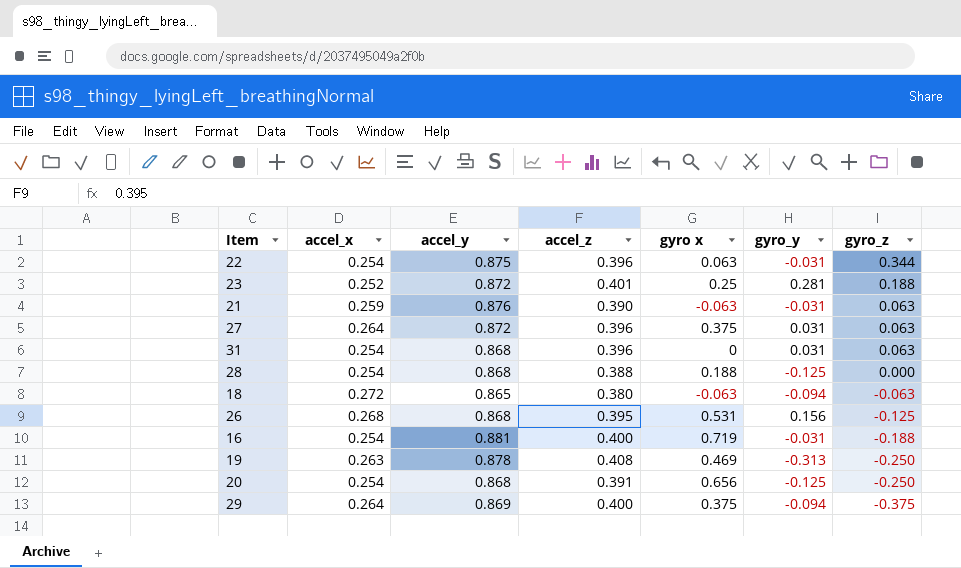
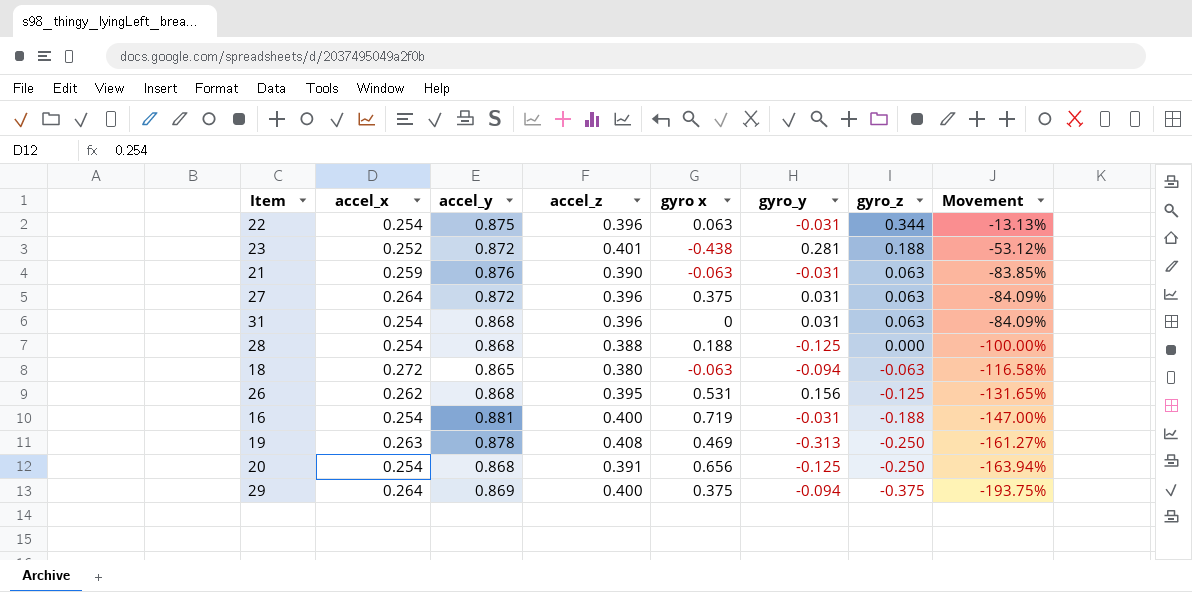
column Movement | formula: none -> ([gyro_z] - [accel_z]) / [accel_z]
23 | gyro x: 0.25 -> -0.438
26 | accel_x: 0.268 -> 0.262

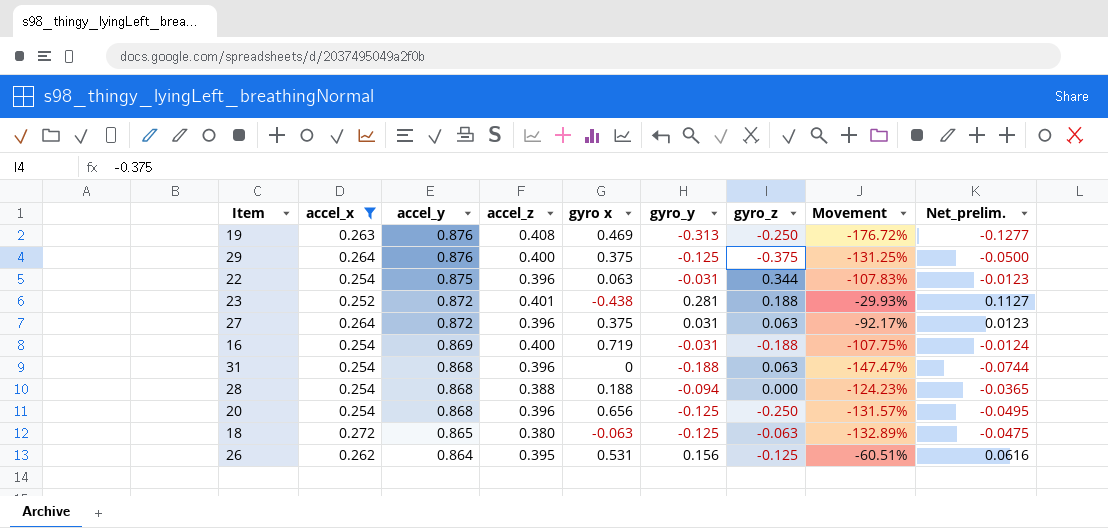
filter: none -> accel_x != 0.259
row order: gyro_z descending -> accel_y descending
column Movement | formula: ([gyro_z] - [accel_z]) / [accel_z] -> ([gyro_y] - [accel_z]) / [accel_z]
column Net_prelim. | formula: none -> [accel_z] * [gyro_y]
19 | accel_y: 0.878 -> 0.876
29 | accel_y: 0.869 -> 0.876
29 | gyro_y: -0.094 -> -0.125
16 | accel_y: 0.881 -> 0.869
31 | gyro_y: 0.031 -> -0.188
28 | gyro_y: -0.125 -> -0.094
20 | accel_z: 0.391 -> 0.396
18 | gyro_y: -0.094 -> -0.125
26 | accel_y: 0.868 -> 0.864

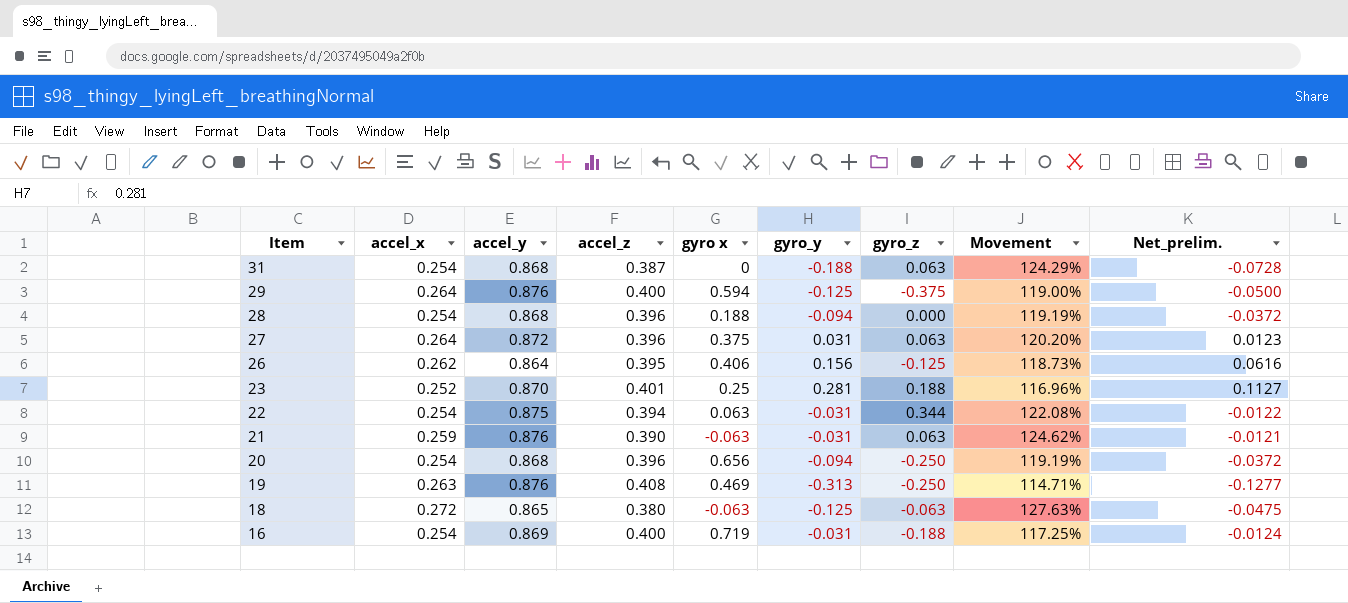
filter: accel_x != 0.259 -> none
row order: accel_y descending -> Item descending
column Movement | formula: ([gyro_y] - [accel_z]) / [accel_z] -> ([accel_y] - [accel_z]) / [accel_z]
31 | accel_z: 0.396 -> 0.387
31 | Net_prelim.: -0.0744 -> -0.0728
29 | gyro x: 0.375 -> 0.594
28 | accel_z: 0.388 -> 0.396
28 | Net_prelim.: -0.0365 -> -0.0372
26 | gyro x: 0.531 -> 0.406
23 | accel_y: 0.872 -> 0.870
23 | gyro x: -0.438 -> 0.25
22 | accel_z: 0.396 -> 0.394
22 | Net_prelim.: -0.0123 -> -0.0122
20 | gyro_y: -0.125 -> -0.094
20 | Net_prelim.: -0.0495 -> -0.0372

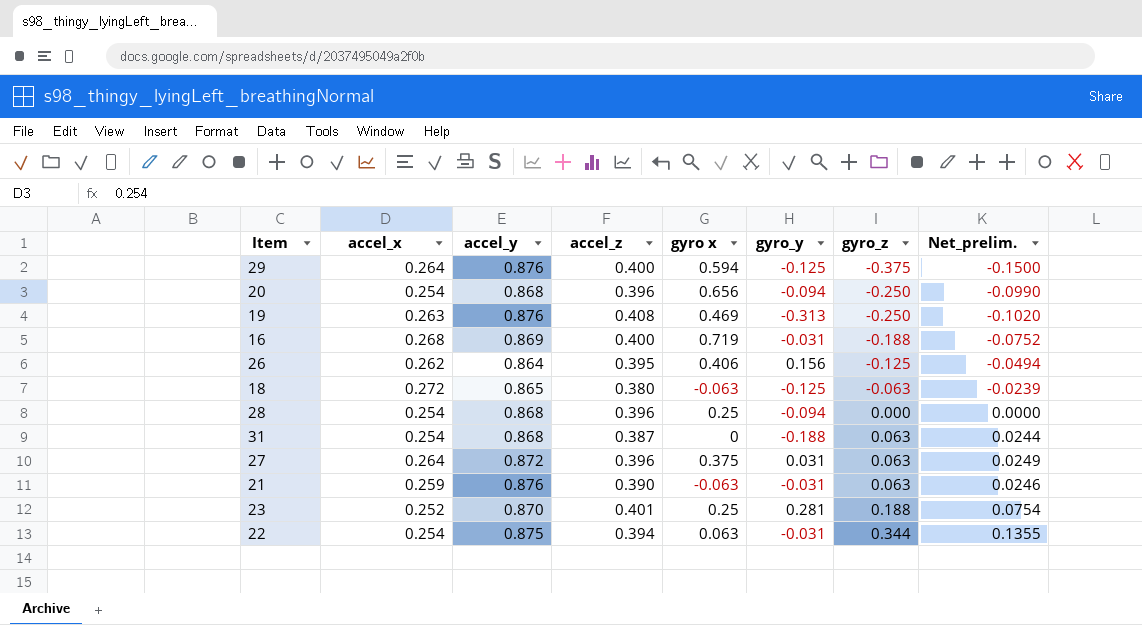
row order: Item descending -> gyro_z ascending
column Movement | formula: ([accel_y] - [accel_z]) / [accel_z] -> none
column Net_prelim. | formula: [accel_z] * [gyro_y] -> [accel_z] * [gyro_z]
16 | accel_x: 0.254 -> 0.268
28 | gyro x: 0.188 -> 0.25

